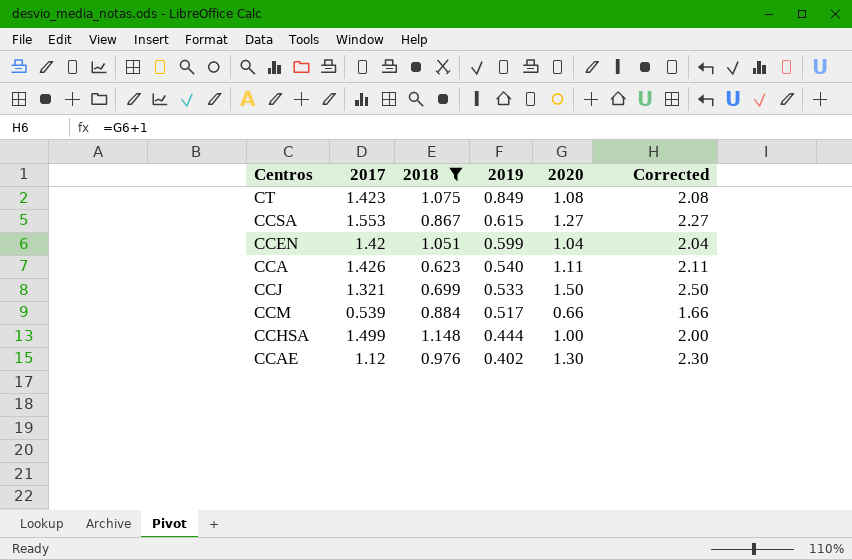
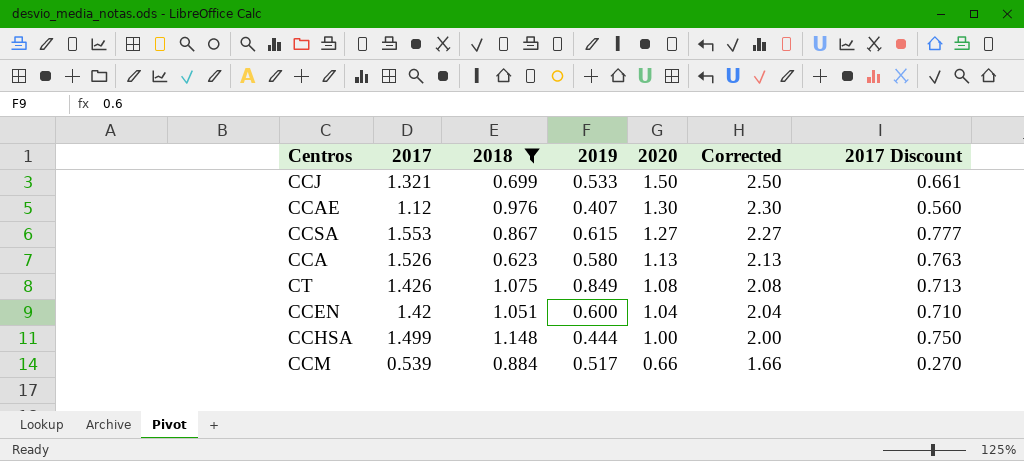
row order: 2019 descending -> 2020 descending
column 2017 Discount | formula: none -> [2017] * 0.5
CCAE | 2019: 0.402 -> 0.407
CCA | 2017: 1.426 -> 1.526
CCA | 2019: 0.540 -> 0.580
CCA | 2020: 1.11 -> 1.13
CCA | Corrected: 2.11 -> 2.13
CT | 2017: 1.423 -> 1.426
CCEN | 2019: 0.599 -> 0.600

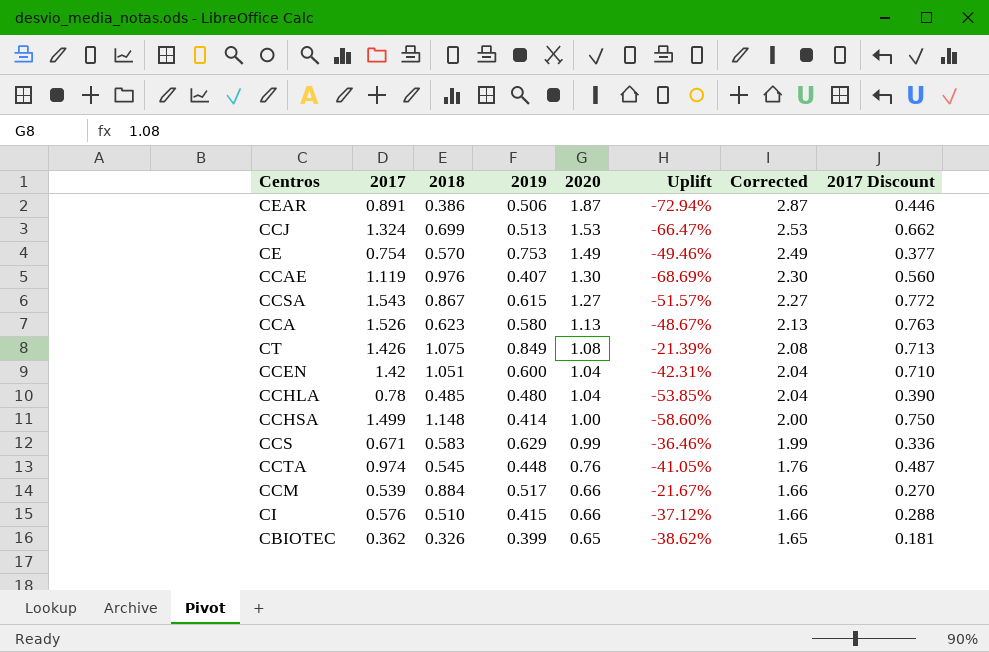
filter: 2018 >= 0.623 -> none
column Uplift | formula: none -> ([2019] - [2020]) / [2020]
CCJ | 2017: 1.321 -> 1.324
CCJ | 2019: 0.533 -> 0.513
CCJ | 2020: 1.50 -> 1.53
CCJ | Corrected: 2.50 -> 2.53
CCJ | 2017 Discount: 0.661 -> 0.662
CCAE | 2017: 1.12 -> 1.119
CCSA | 2017: 1.553 -> 1.543
CCSA | 2017 Discount: 0.777 -> 0.772
CCHSA | 2019: 0.444 -> 0.414

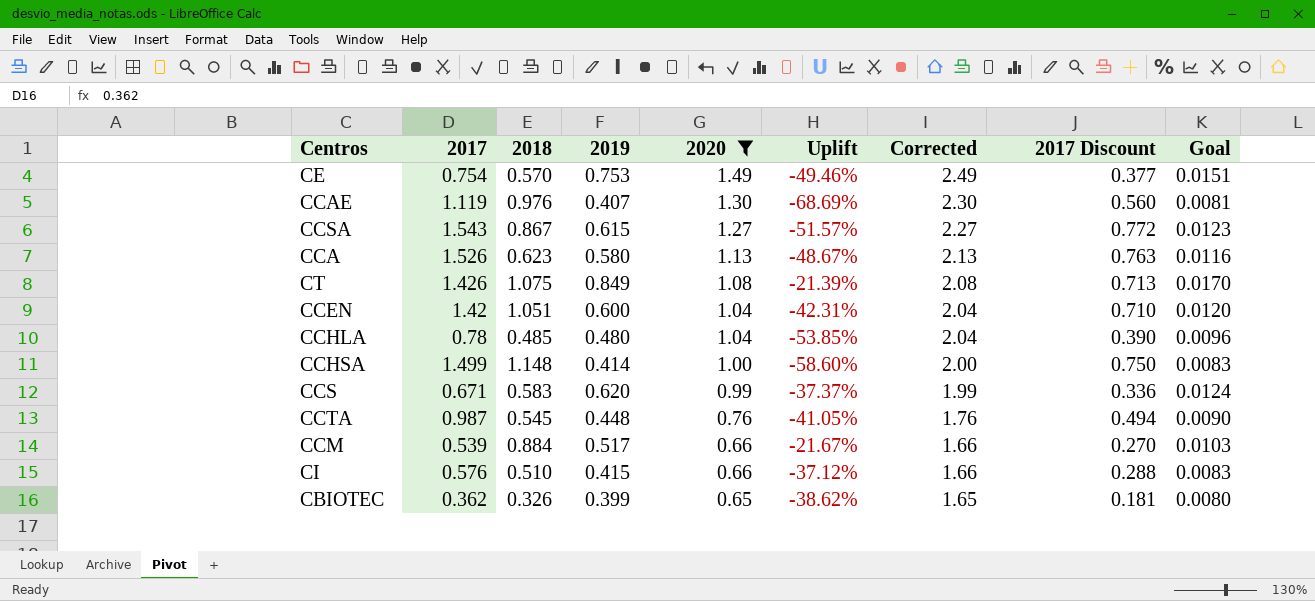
filter: none -> 2020 <= 1.49
column Goal | formula: none -> [2019] * 0.02
CCS | 2019: 0.629 -> 0.620
CCS | Uplift: -36.46% -> -37.37%
CCTA | 2017: 0.974 -> 0.987
CCTA | 2017 Discount: 0.487 -> 0.494

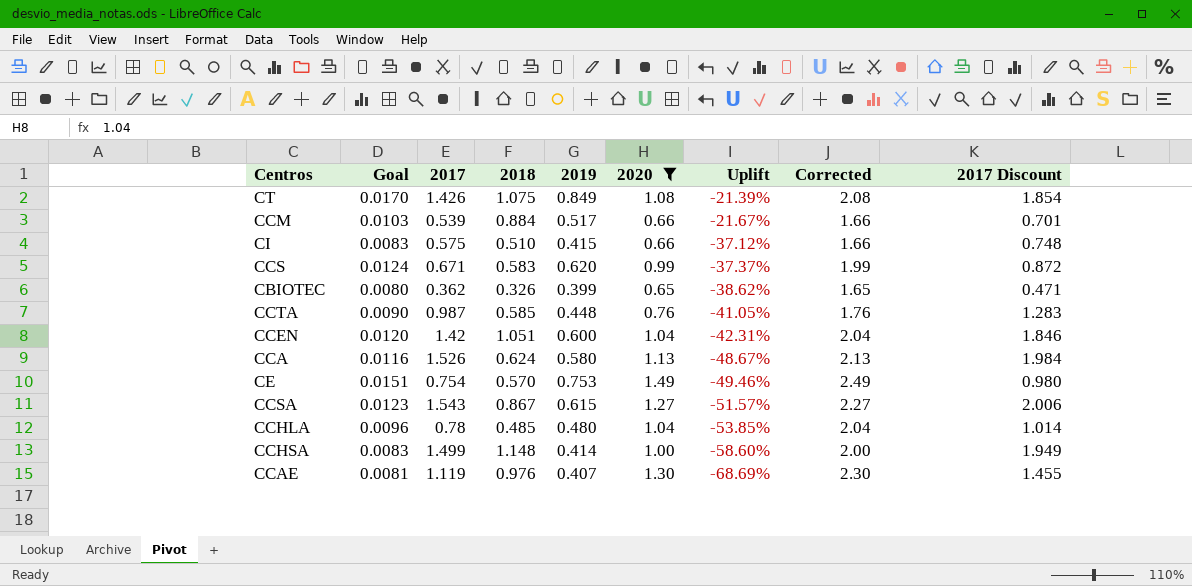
row order: 2020 descending -> Uplift descending
column Goal | position: 9 -> 2
column 2017 Discount | formula: [2017] * 0.5 -> [2017] * 1.3
CI | 2017: 0.576 -> 0.575
CCTA | 2018: 0.545 -> 0.585
CCA | 2018: 0.623 -> 0.624

